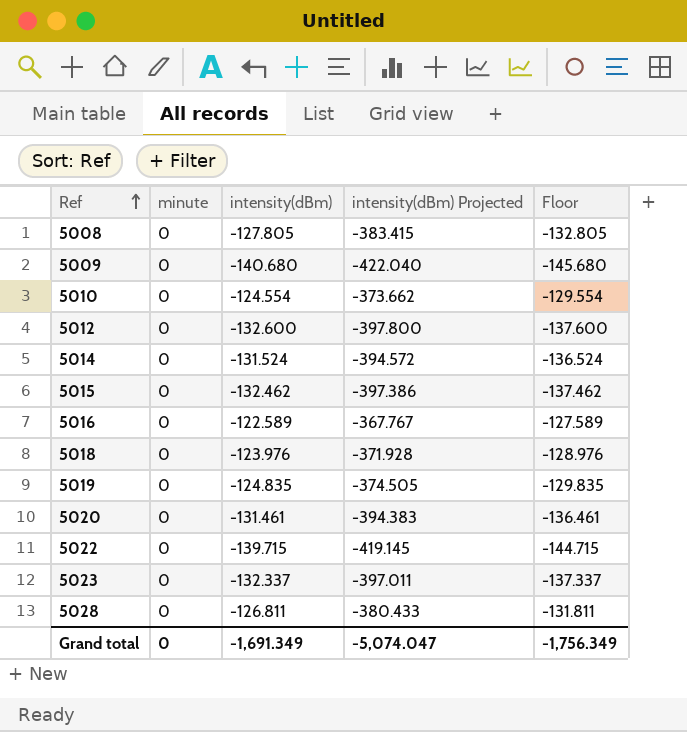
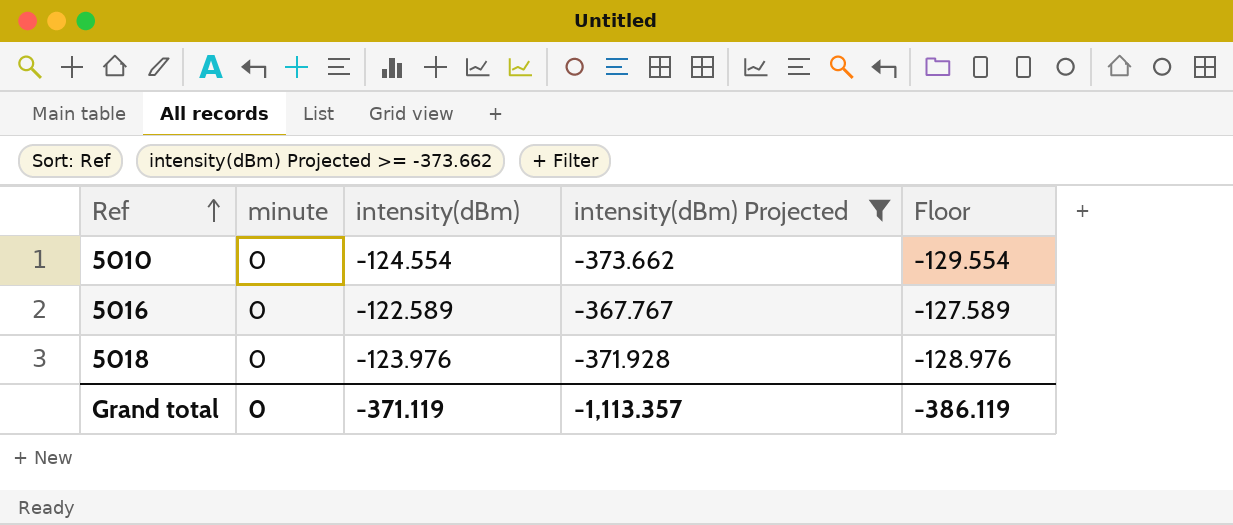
filter: none -> intensity(dBm) Projected >= -373.662
Grand total | intensity(dBm): -1,691.349 -> -371.119
Grand total | intensity(dBm) Projected: -5,074.047 -> -1,113.357
Grand total | Floor: -1,756.349 -> -386.119

